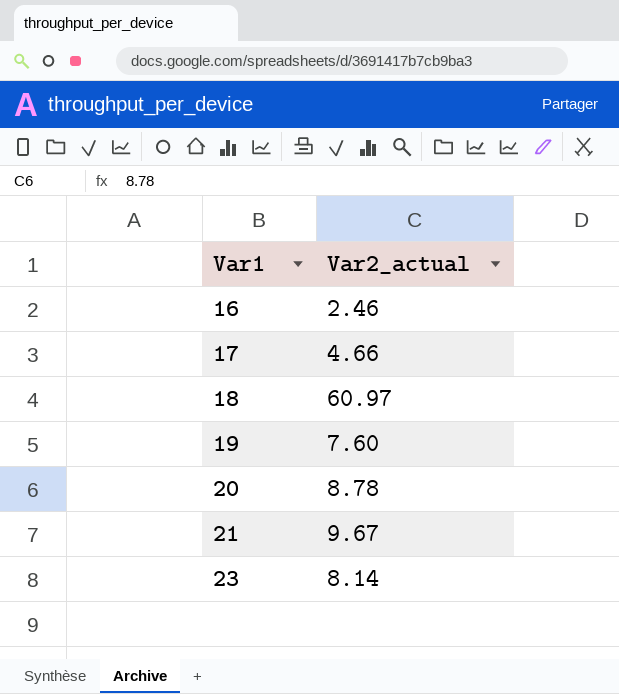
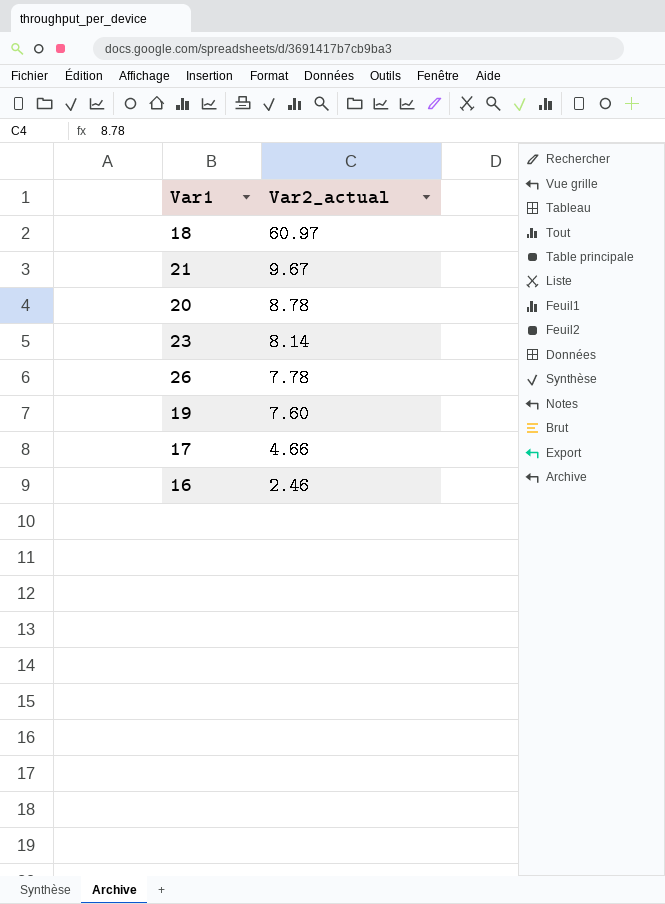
row order: Var1 ascending -> Var2_actual descending
row 26: none -> 7.78

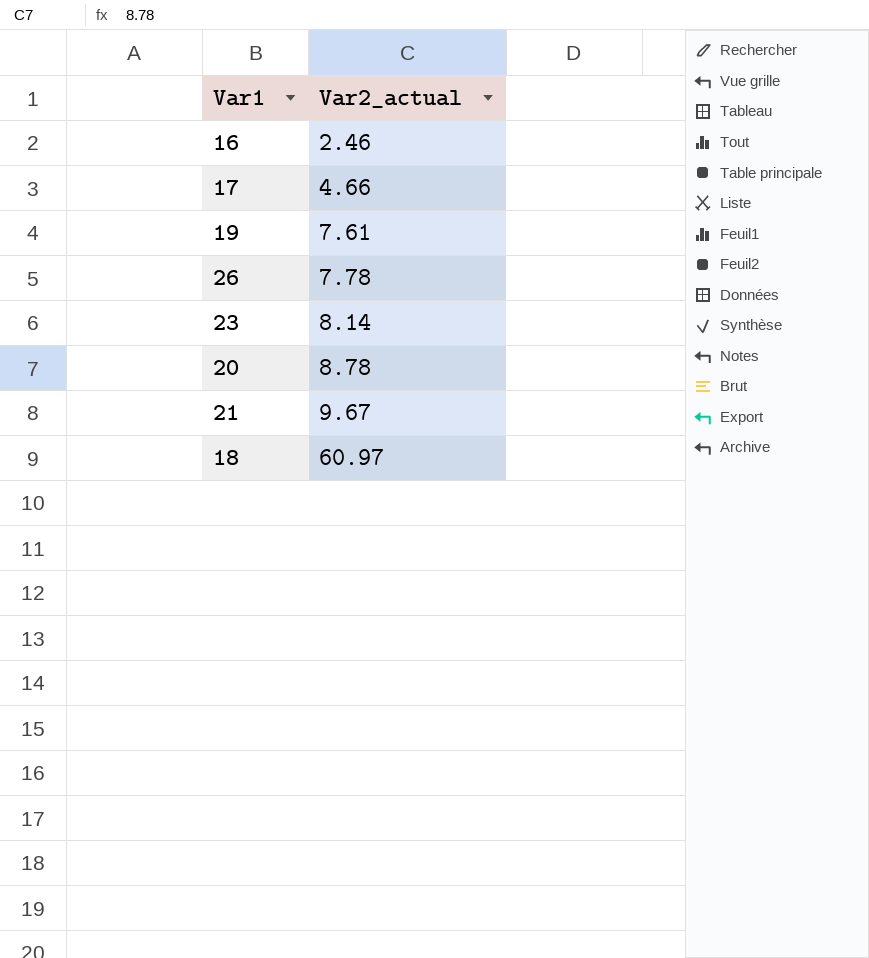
row order: Var2_actual descending -> Var2_actual ascending
19 | Var2_actual: 7.60 -> 7.61

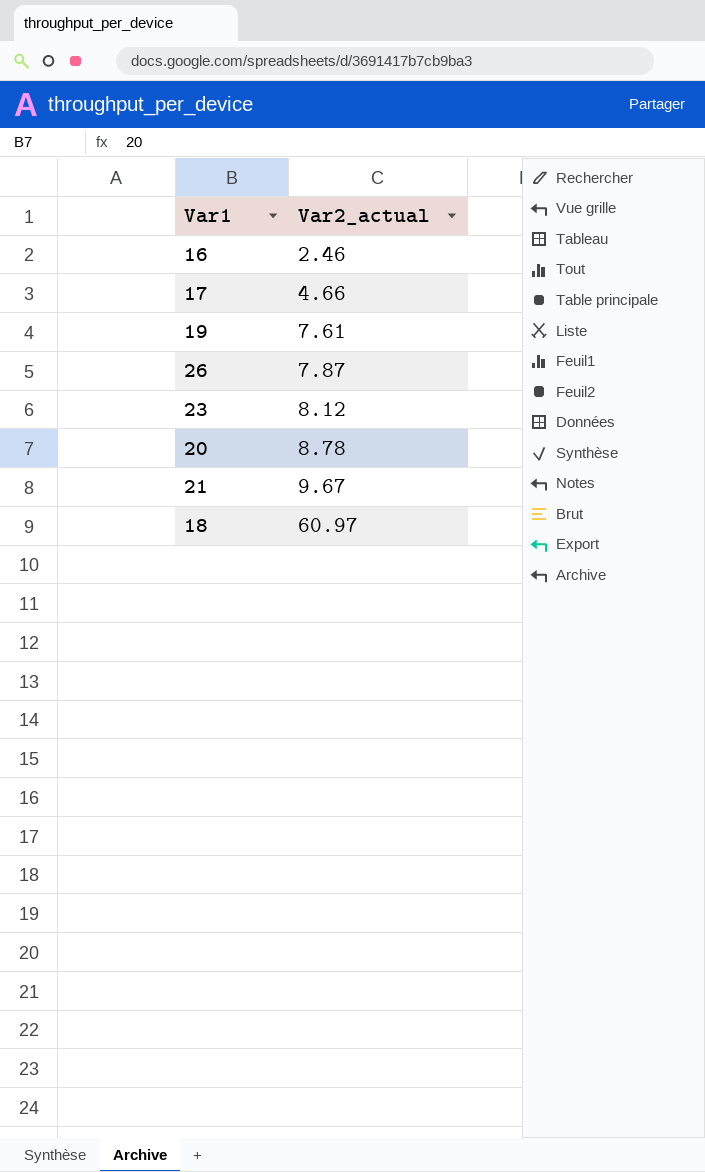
26 | Var2_actual: 7.78 -> 7.87
23 | Var2_actual: 8.14 -> 8.12

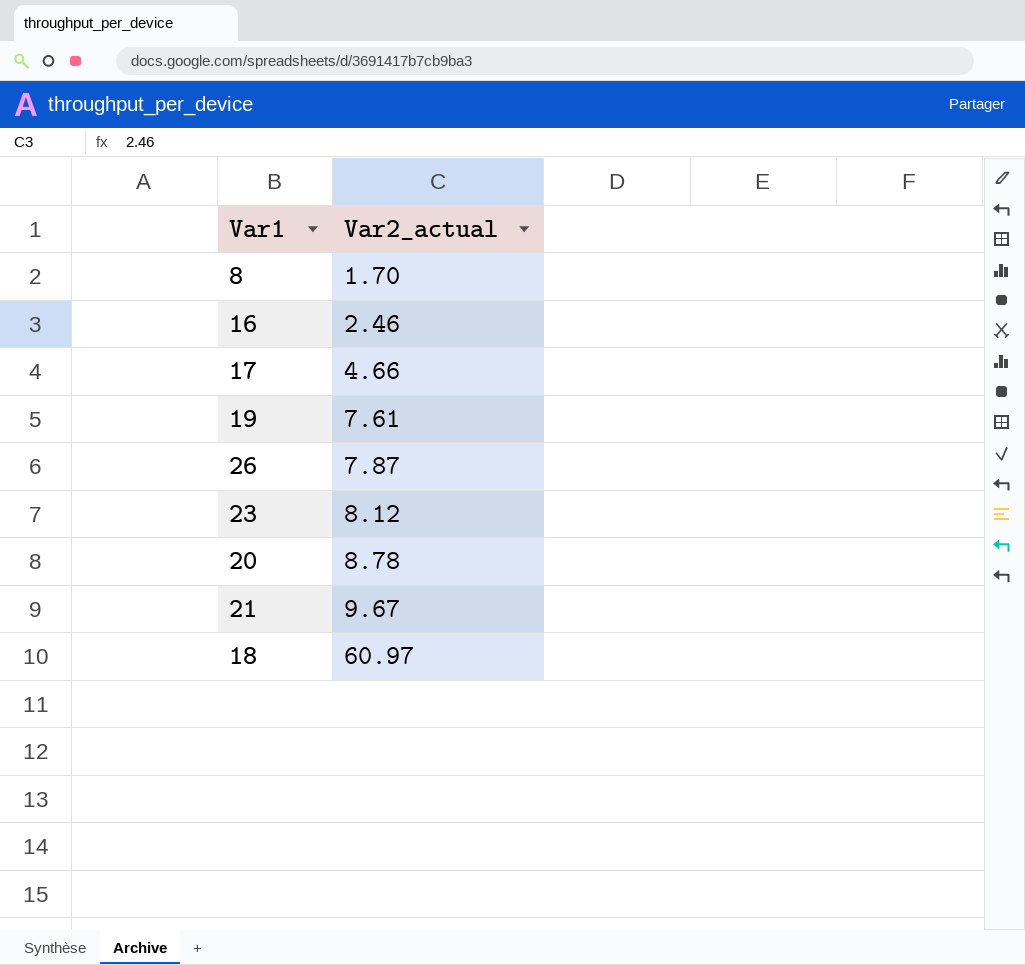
row 8: none -> 1.70

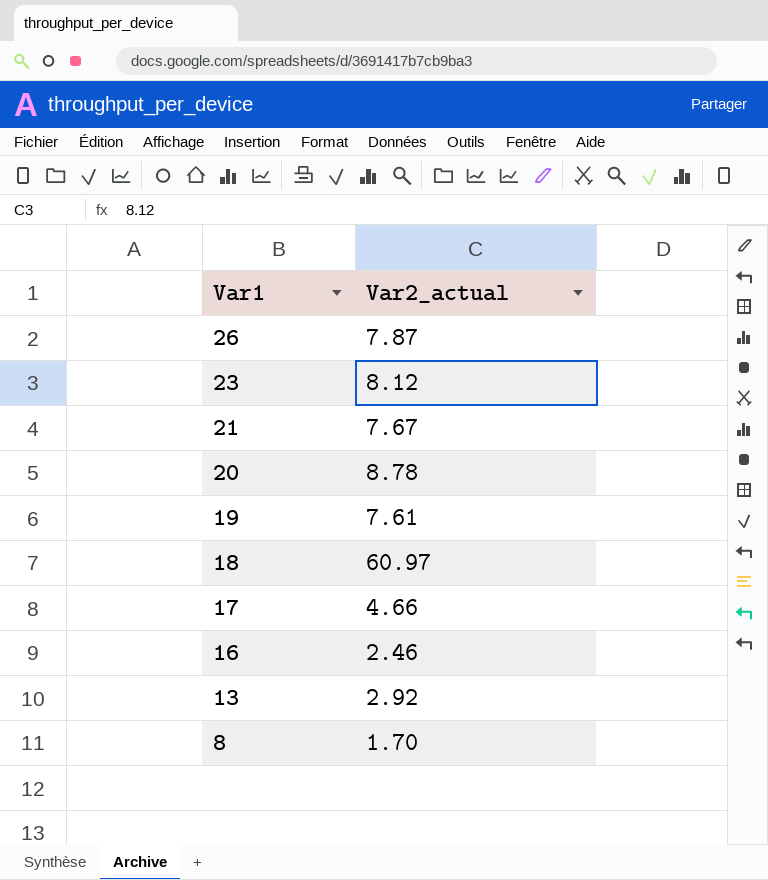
row order: Var2_actual ascending -> Var1 descending
21 | Var2_actual: 9.67 -> 7.67
row 13: none -> 2.92

